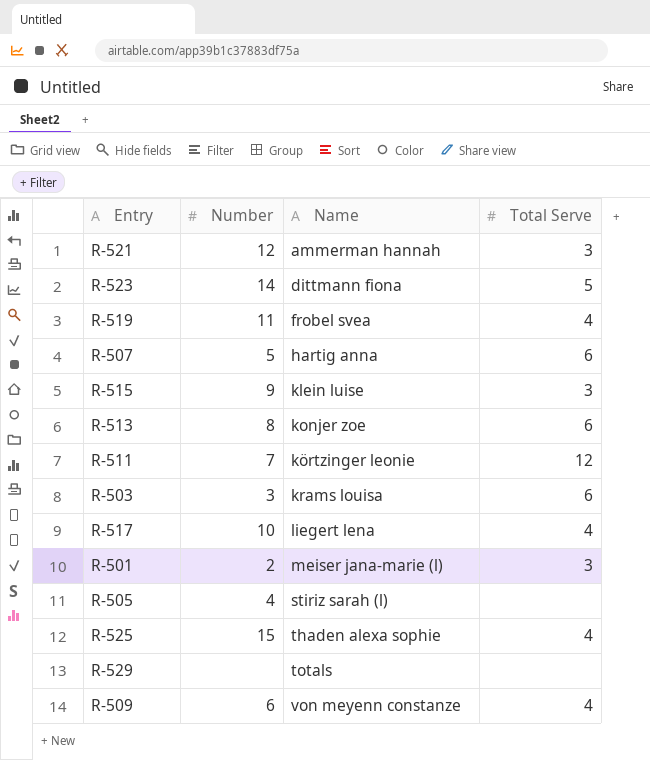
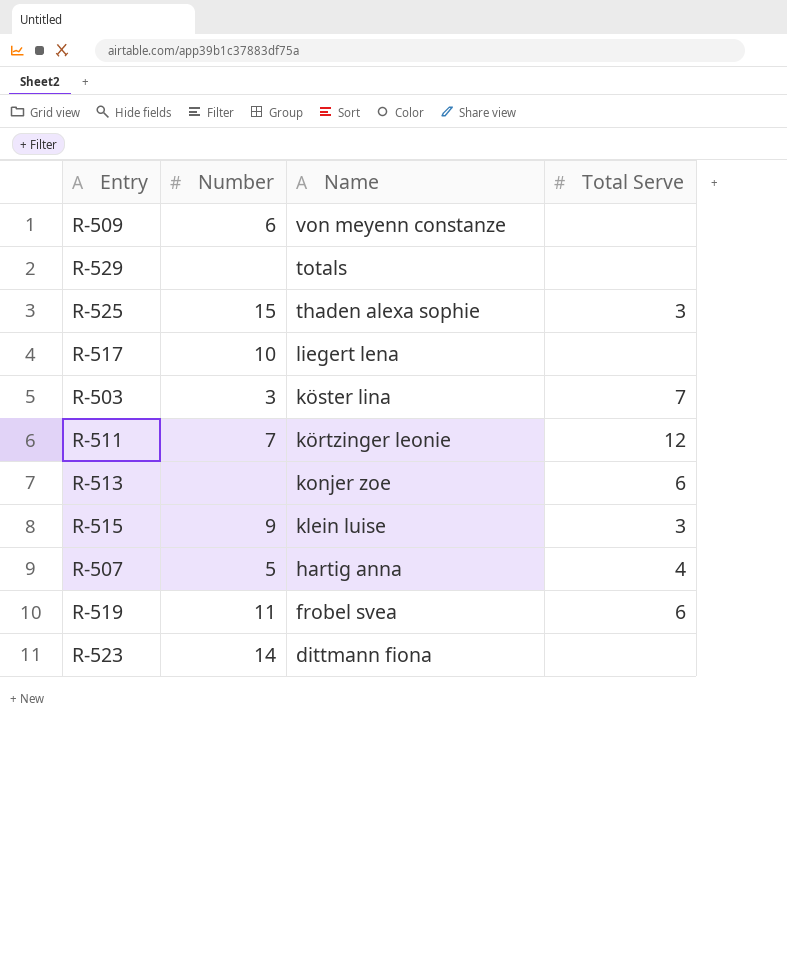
row order: Name ascending -> Name descending
row R-521: 12 | ammerman hannah | 3 -> none
row R-501: 2 | meiser jana-marie (l) | 3 -> none
row R-505: 4 | stiriz sarah (l) | none -> none
R-509 | Total Serve: 4 -> none
R-525 | Total Serve: 4 -> 3
R-517 | Total Serve: 4 -> none
R-503 | Name: krams louisa -> köster lina
R-503 | Total Serve: 6 -> 7
R-513 | Number: 8 -> none
R-507 | Total Serve: 6 -> 4
R-519 | Total Serve: 4 -> 6
R-523 | Total Serve: 5 -> none

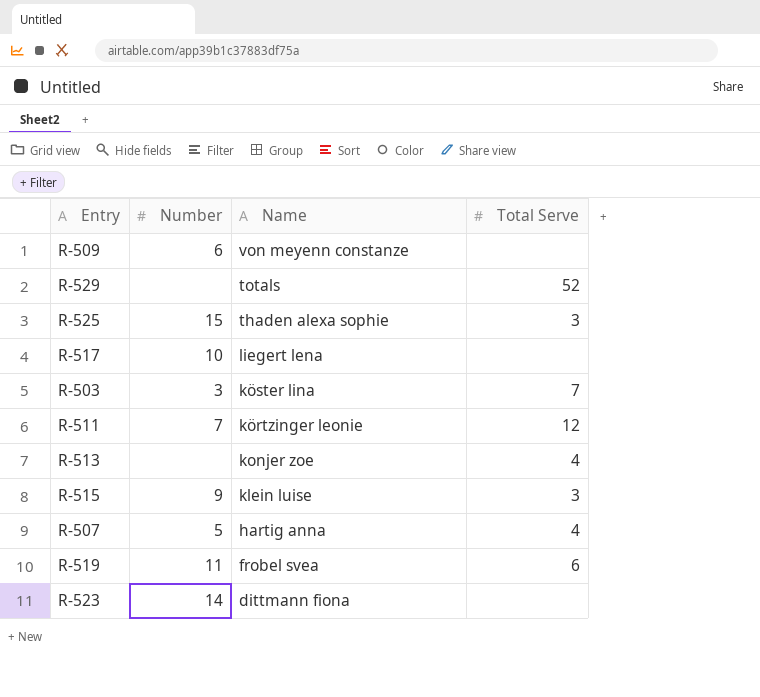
R-529 | Total Serve: none -> 52
R-513 | Total Serve: 6 -> 4

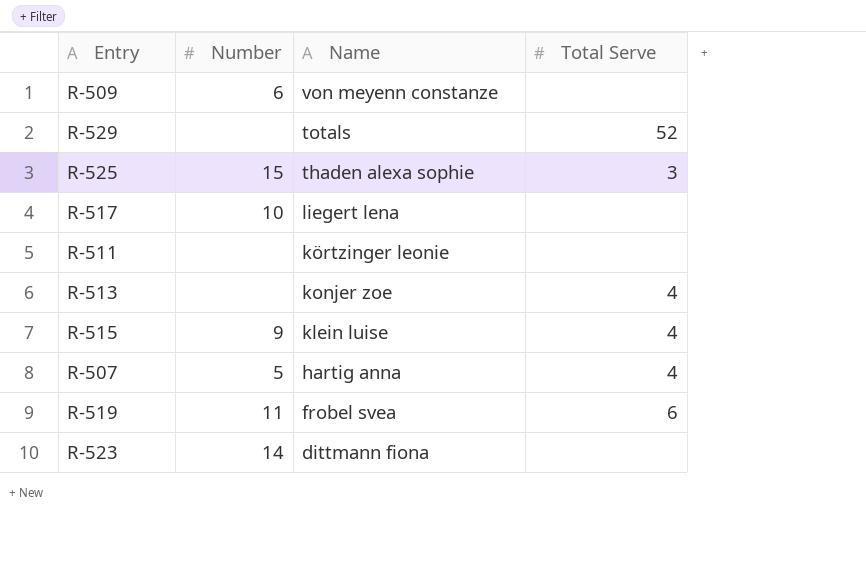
row R-503: 3 | köster lina | 7 -> none
R-511 | Number: 7 -> none
R-511 | Total Serve: 12 -> none
R-515 | Total Serve: 3 -> 4

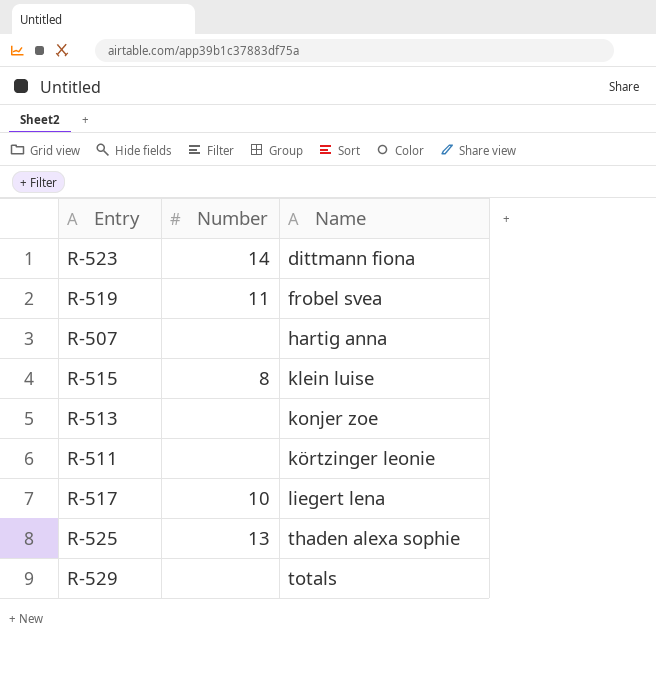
row order: Name descending -> Name ascending
column Total Serve | position: 4 -> none
row R-509: 6 | von meyenn constanze | none -> none
R-507 | Number: 5 -> none
R-515 | Number: 9 -> 8
R-525 | Number: 15 -> 13

